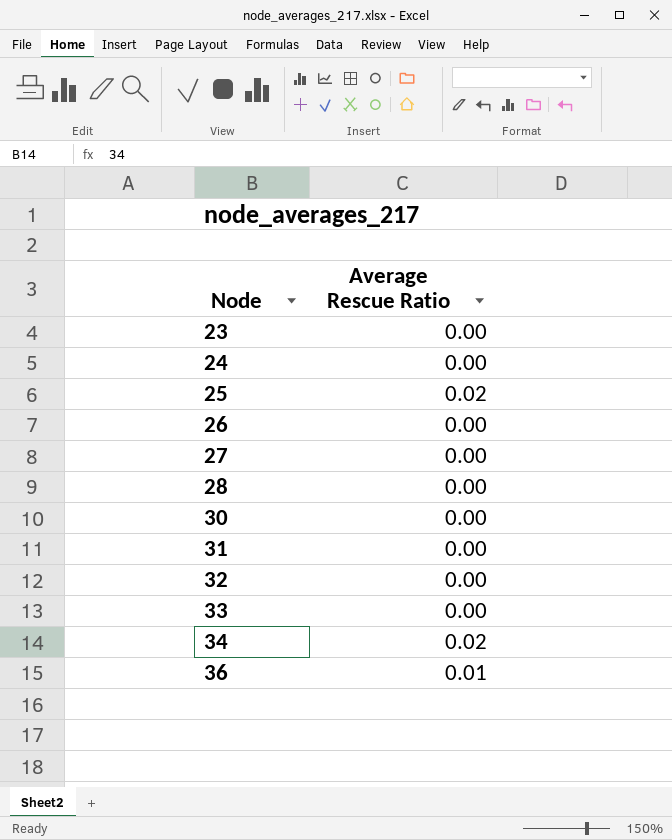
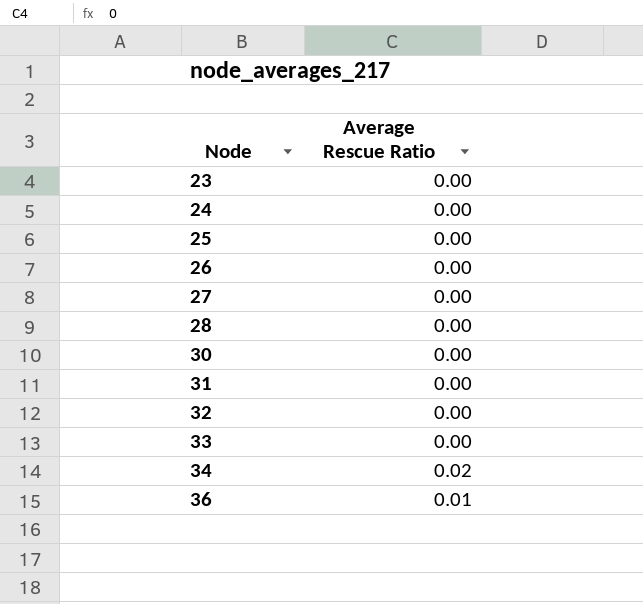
25 | Average Rescue Ratio: 0.02 -> 0.00

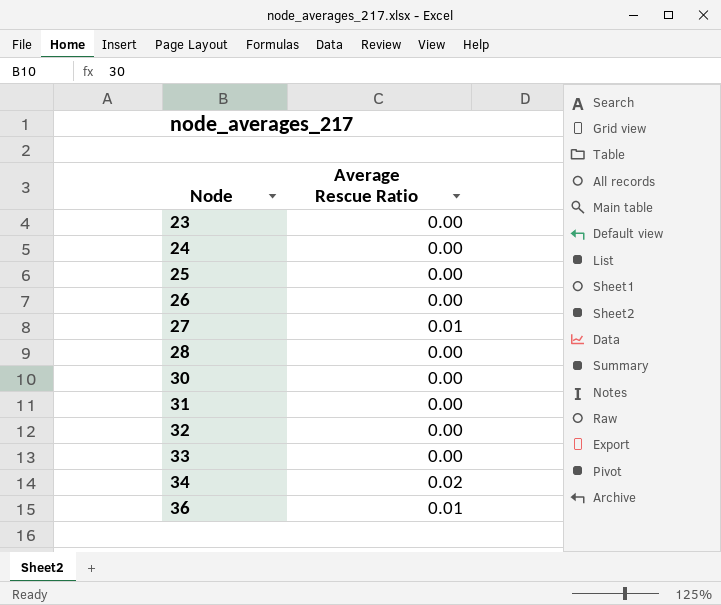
27 | Average Rescue Ratio: 0.00 -> 0.01

